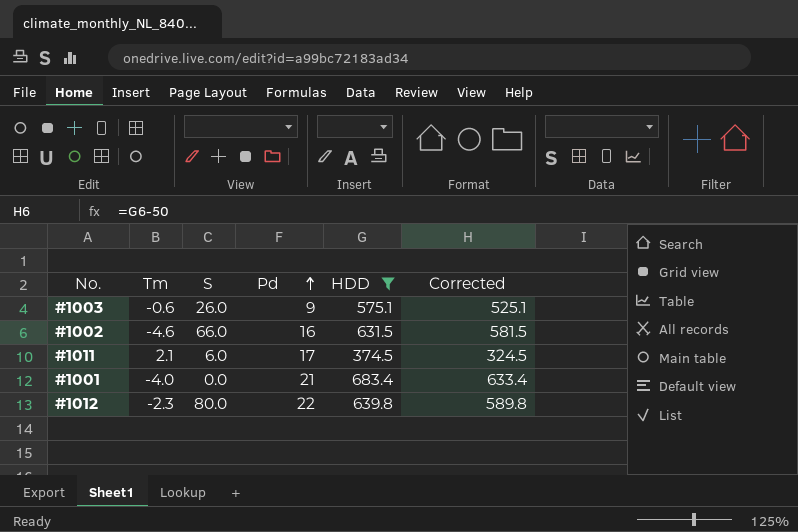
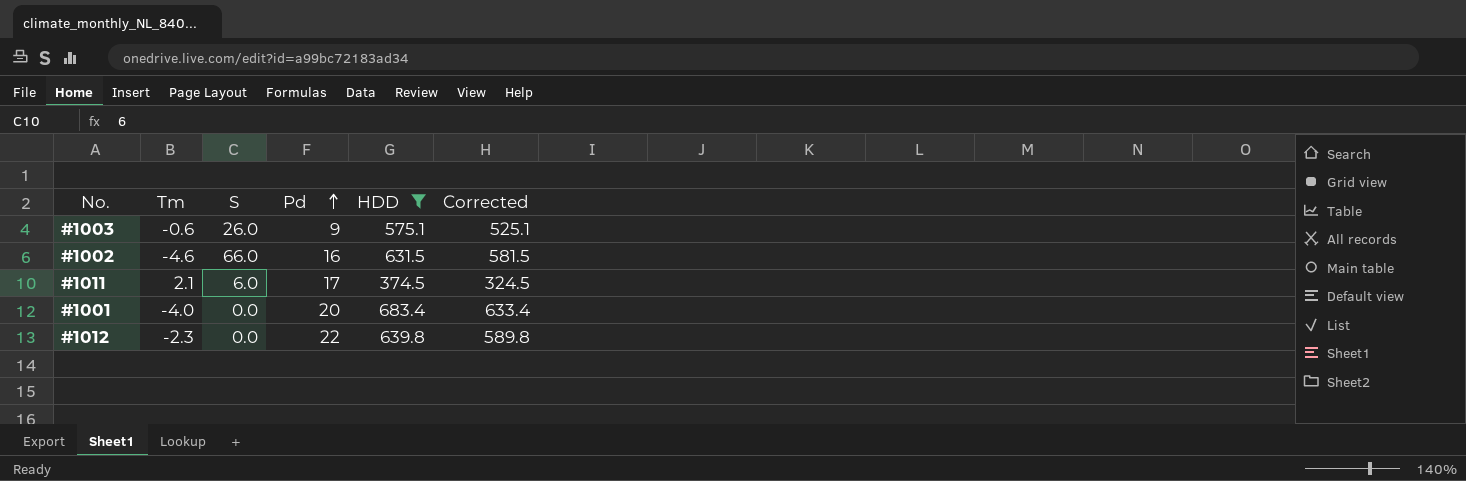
#1001 | Pd: 21 -> 20
#1012 | S: 80.0 -> 0.0

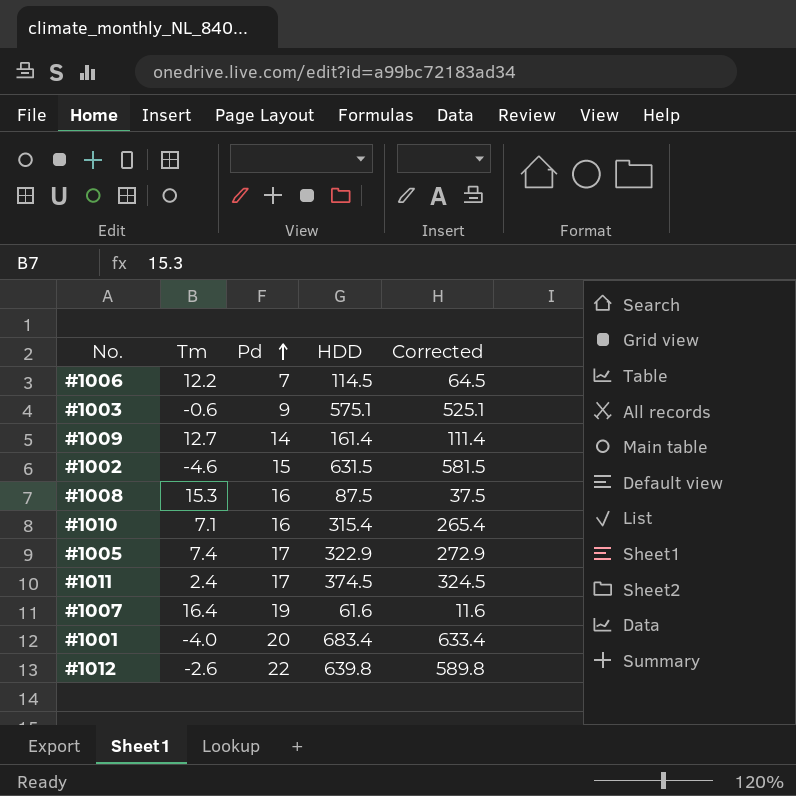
filter: HDD >= 374.5 -> none
column S | position: 3 -> none
#1002 | Pd: 16 -> 15
#1011 | Tm: 2.1 -> 2.4
#1012 | Tm: -2.3 -> -2.6

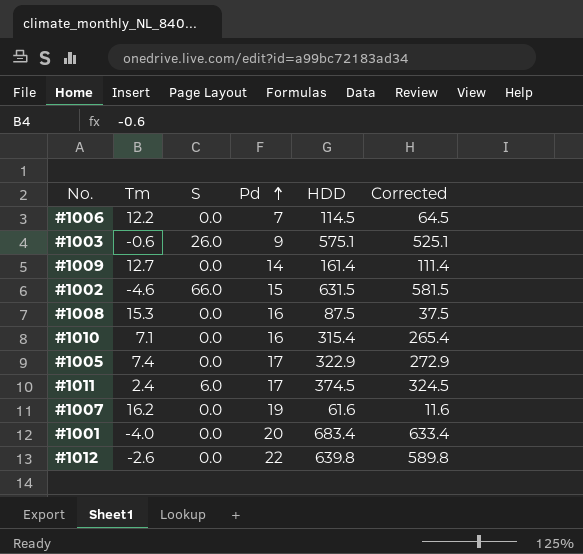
column S | position: none -> 3
#1007 | Tm: 16.4 -> 16.2

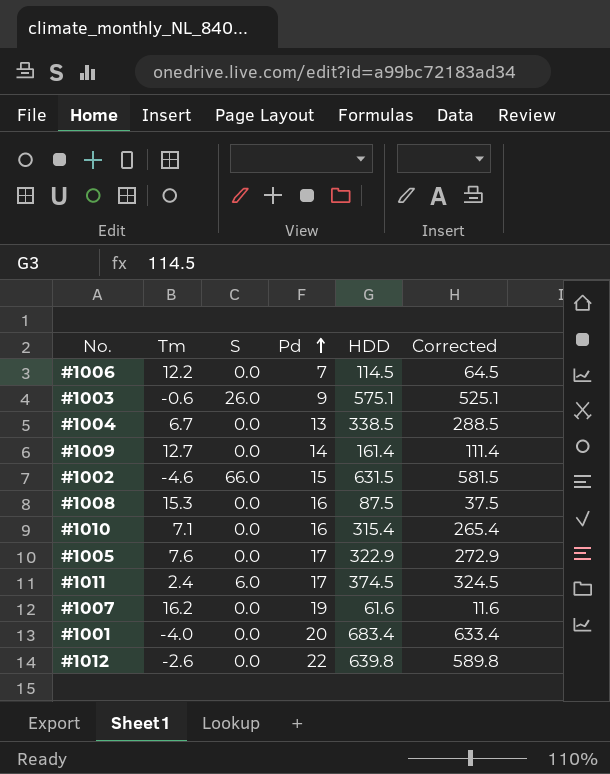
row #1004: none -> 6.7 | 0.0 | 13 | 338.5 | 288.5
#1005 | Tm: 7.4 -> 7.6

